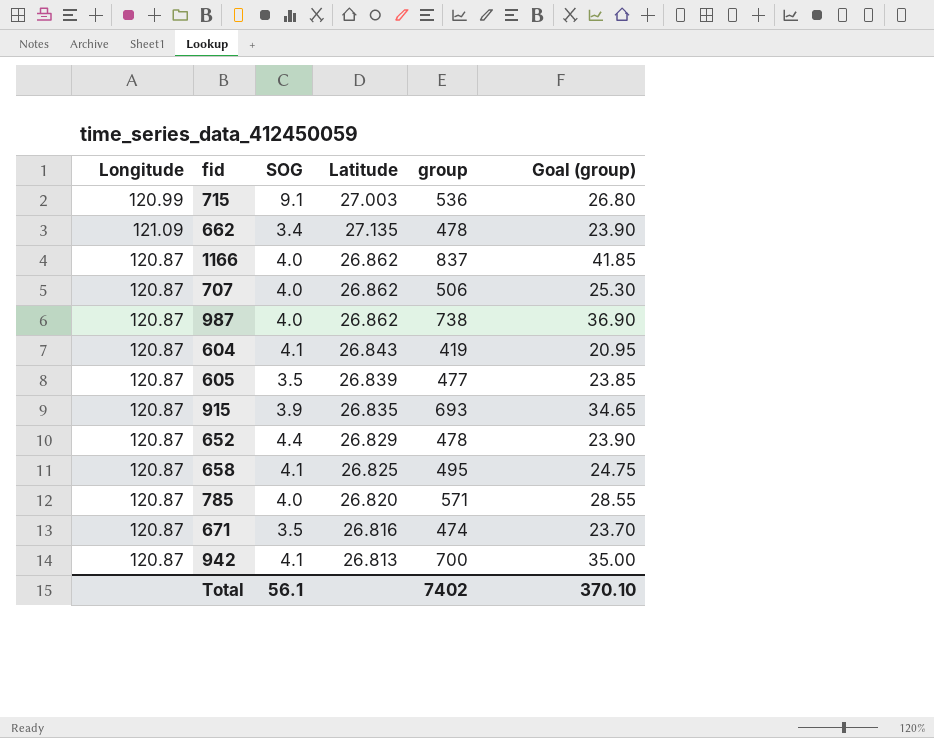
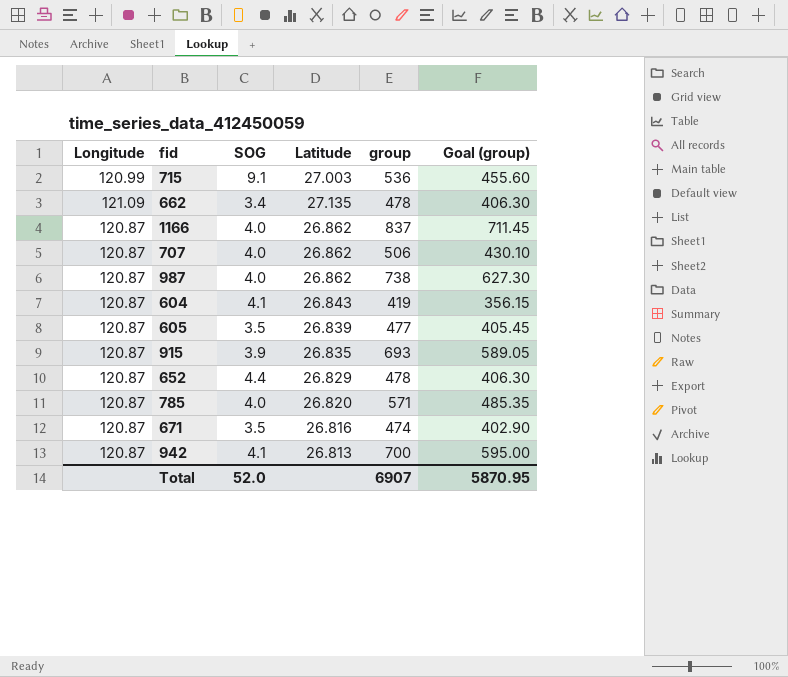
column Goal (group) | formula: [group] * 0.05 -> [group] * 0.85
row 658: 120.87 | 4.1 | 26.825 | 495 | 24.75 -> none
Total | SOG: 56.1 -> 52.0
Total | group: 7402 -> 6907
Total | Goal (group): 370.10 -> 5870.95

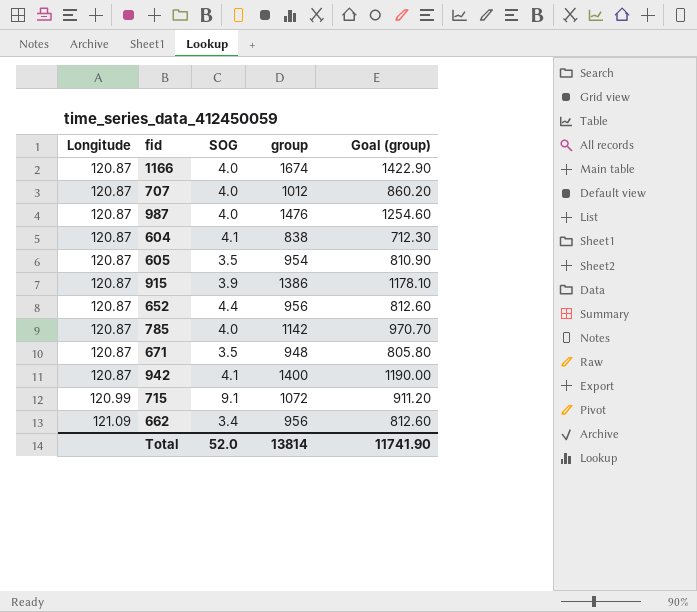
row order: none -> Longitude ascending
column Latitude | position: 4 -> none
1166 | group: 837 -> 1674
1166 | Goal (group): 711.45 -> 1422.90
707 | group: 506 -> 1012
707 | Goal (group): 430.10 -> 860.20
987 | group: 738 -> 1476
987 | Goal (group): 627.30 -> 1254.60
604 | group: 419 -> 838
604 | Goal (group): 356.15 -> 712.30
605 | group: 477 -> 954
605 | Goal (group): 405.45 -> 810.90
915 | group: 693 -> 1386
915 | Goal (group): 589.05 -> 1178.10
652 | group: 478 -> 956
652 | Goal (group): 406.30 -> 812.60
785 | group: 571 -> 1142
785 | Goal (group): 485.35 -> 970.70
671 | group: 474 -> 948
671 | Goal (group): 402.90 -> 805.80
942 | group: 700 -> 1400
942 | Goal (group): 595.00 -> 1190.00
715 | group: 536 -> 1072
715 | Goal (group): 455.60 -> 911.20
662 | group: 478 -> 956
662 | Goal (group): 406.30 -> 812.60
Total | group: 6907 -> 13814
Total | Goal (group): 5870.95 -> 11741.90

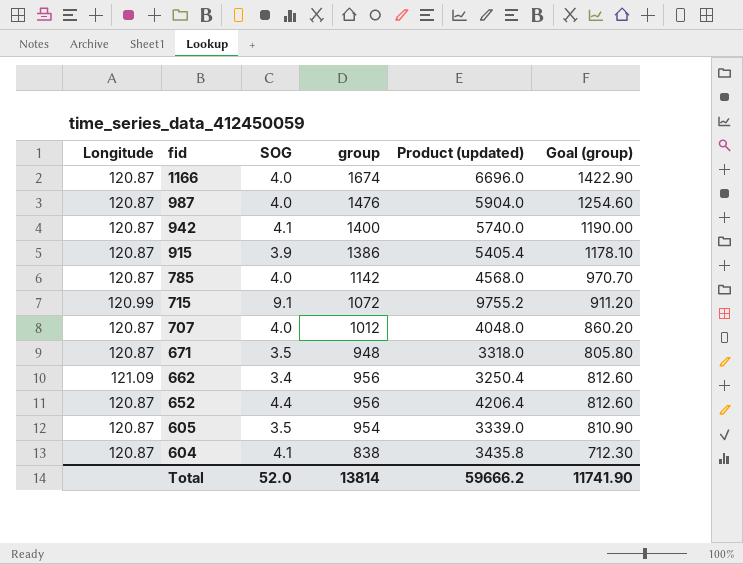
row order: Longitude ascending -> fid descending
column Product (updated) | formula: none -> [SOG] * [group]

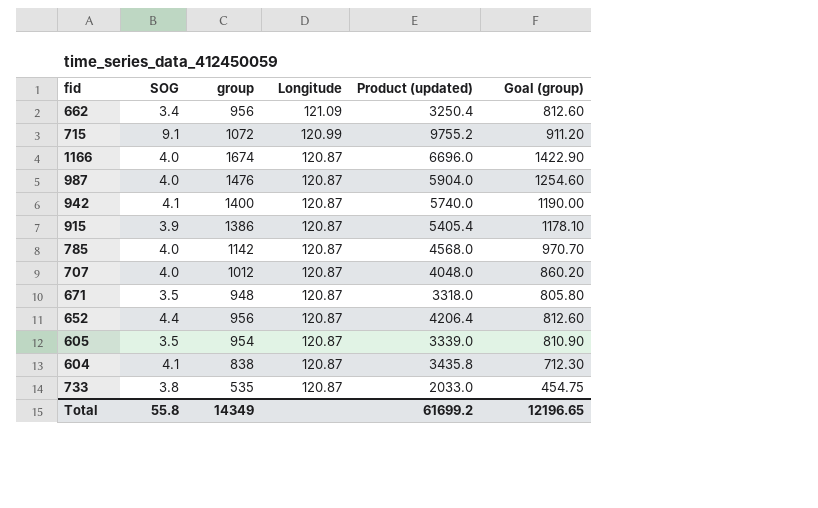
row order: fid descending -> Longitude descending
column Longitude | position: 1 -> 4
row 733: none -> 3.8 | 535 | 120.87 | 2033.0 | 454.75
Total | SOG: 52.0 -> 55.8
Total | group: 13814 -> 14349
Total | Product (updated): 59666.2 -> 61699.2
Total | Goal (group): 11741.90 -> 12196.65

